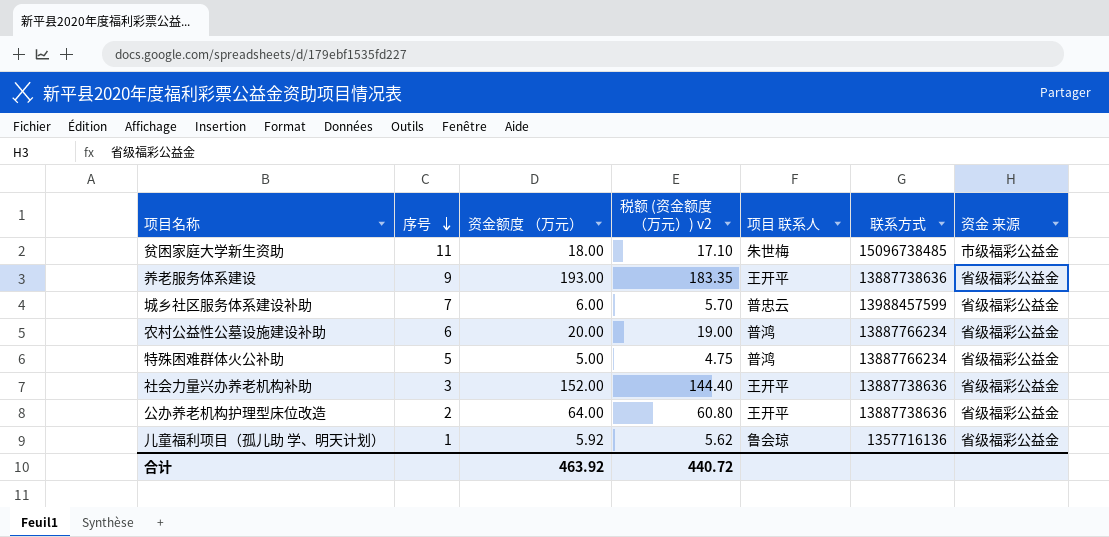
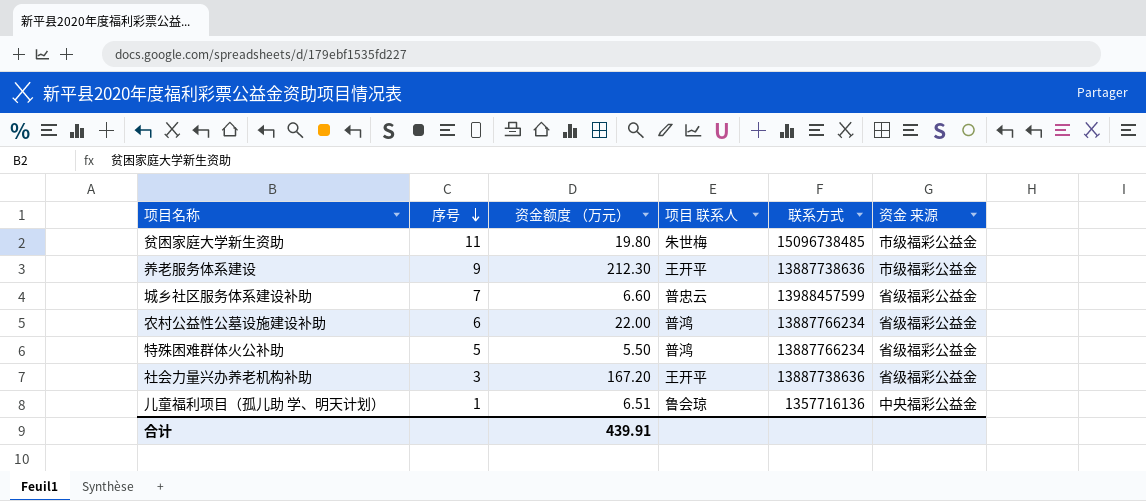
column 税额 (资金额度 （万元）) v2 | formula: [资金额度 （万元）] * 0.95 -> none
row 公办养老机构护理型床位改造: 2 | 64.00 | 60.80 | 王开平 | 13887738636 | 省级福彩公益金 -> none
贫困家庭大学新生资助 | 资金额度 （万元）: 18.00 -> 19.80
养老服务体系建设 | 资金额度 （万元）: 193.00 -> 212.30
养老服务体系建设 | 资金 来源: 省级福彩公益金 -> 市级福彩公益金
城乡社区服务体系建设补助 | 资金额度 （万元）: 6.00 -> 6.60
农村公益性公墓设施建设补助 | 资金额度 （万元）: 20.00 -> 22.00
特殊困难群体火公补助 | 资金额度 （万元）: 5.00 -> 5.50
社会力量兴办养老机构补助 | 资金额度 （万元）: 152.00 -> 167.20
儿童福利项目（孤儿助 学、明天计划） | 资金额度 （万元）: 5.92 -> 6.51
儿童福利项目（孤儿助 学、明天计划） | 资金 来源: 省级福彩公益金 -> 中央福彩公益金
合计 | 资金额度 （万元）: 463.92 -> 439.91

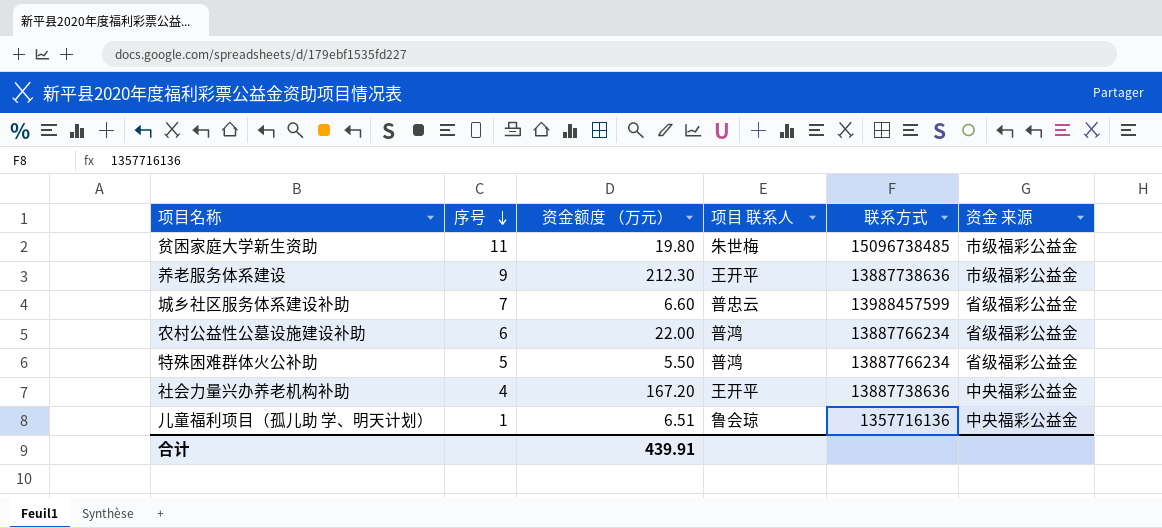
社会力量兴办养老机构补助 | 序号: 3 -> 4
社会力量兴办养老机构补助 | 资金 来源: 省级福彩公益金 -> 中央福彩公益金

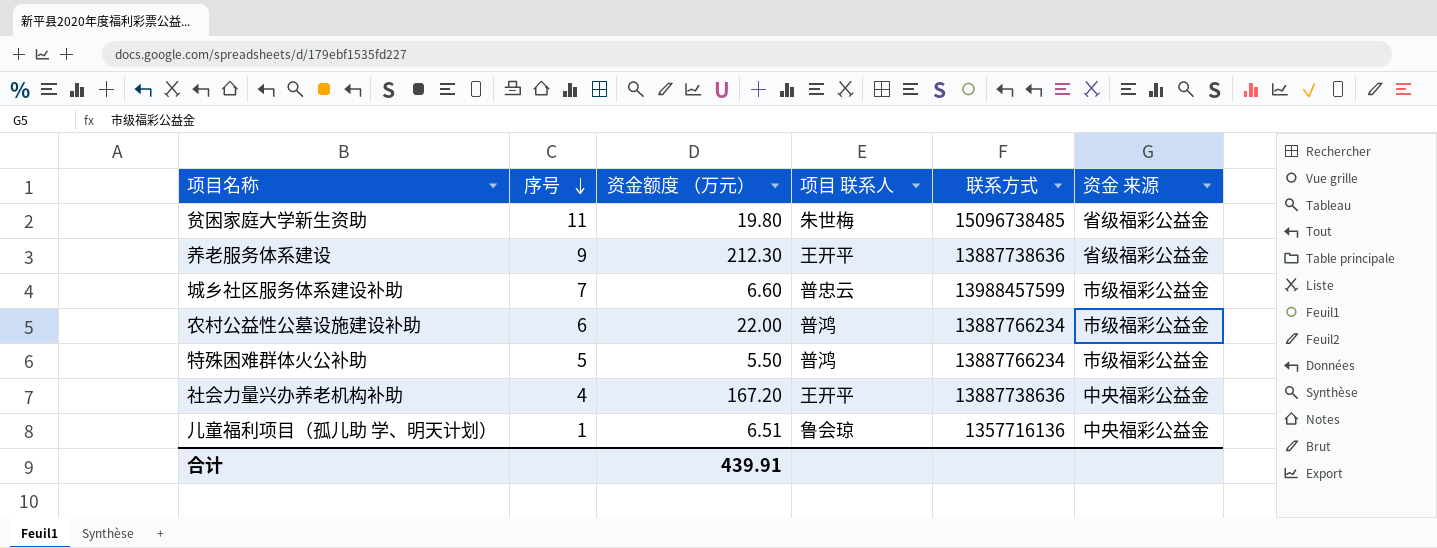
贫困家庭大学新生资助 | 资金 来源: 市级福彩公益金 -> 省级福彩公益金
养老服务体系建设 | 资金 来源: 市级福彩公益金 -> 省级福彩公益金
城乡社区服务体系建设补助 | 资金 来源: 省级福彩公益金 -> 市级福彩公益金
农村公益性公墓设施建设补助 | 资金 来源: 省级福彩公益金 -> 市级福彩公益金
特殊困难群体火公补助 | 资金 来源: 省级福彩公益金 -> 市级福彩公益金

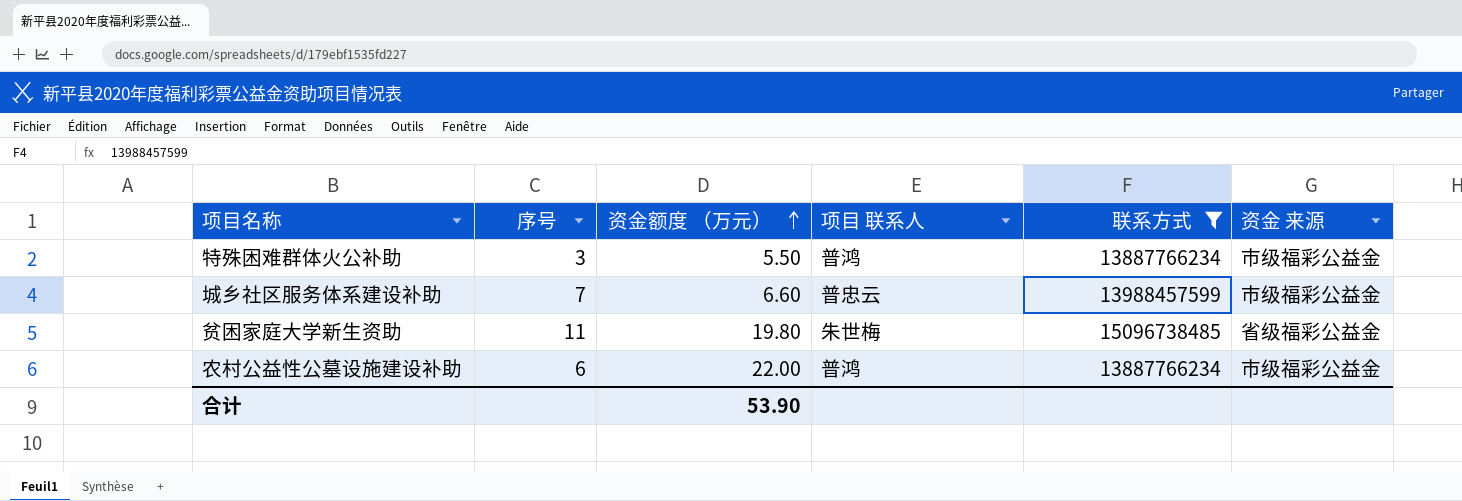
filter: none -> 联系方式 >= 13887766234
row order: 序号 descending -> 资金额度 （万元） ascending
特殊困难群体火公补助 | 序号: 5 -> 3
合计 | 资金额度 （万元）: 439.91 -> 53.90

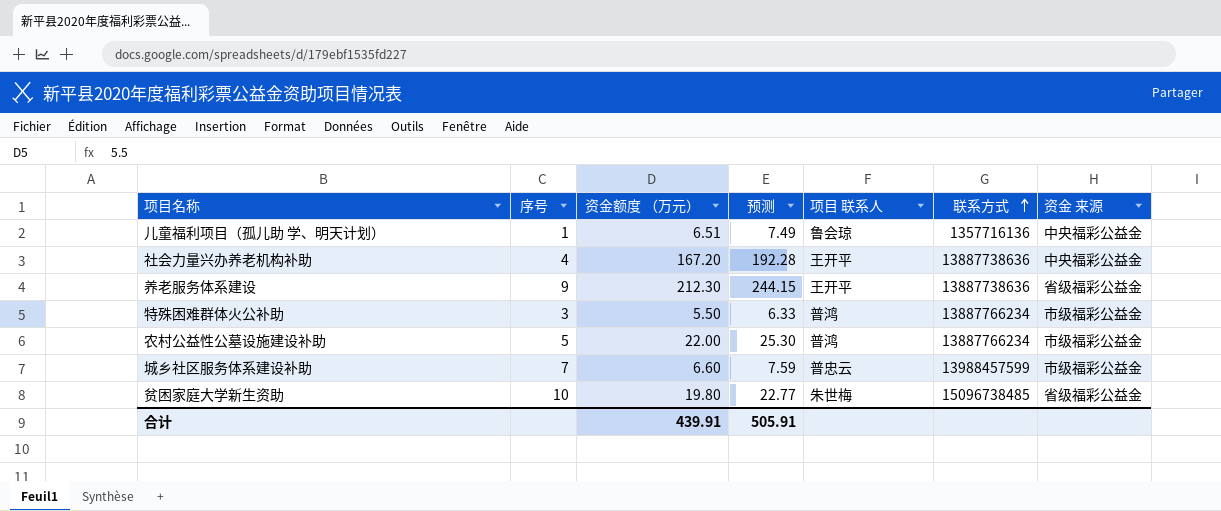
filter: 联系方式 >= 13887766234 -> none
row order: 资金额度 （万元） ascending -> 联系方式 ascending
column 预测 | formula: none -> [资金额度 （万元）] * 1.15
农村公益性公墓设施建设补助 | 序号: 6 -> 5
贫困家庭大学新生资助 | 序号: 11 -> 10
合计 | 资金额度 （万元）: 53.90 -> 439.91

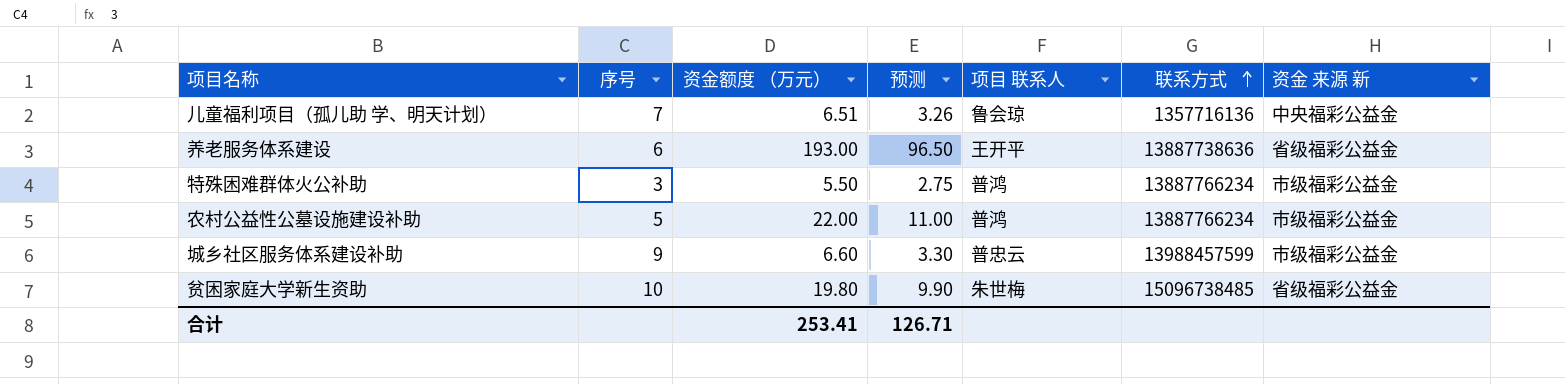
column 预测 | formula: [资金额度 （万元）] * 1.15 -> [资金额度 （万元）] * 0.5
column name: 资金 来源 -> 资金 来源 新
row 社会力量兴办养老机构补助: 4 | 167.20 | 192.28 | 王开平 | 13887738636 | 中央福彩公益金 -> none
儿童福利项目（孤儿助 学、明天计划） | 序号: 1 -> 7
养老服务体系建设 | 序号: 9 -> 6
养老服务体系建设 | 资金额度 （万元）: 212.30 -> 193.00
城乡社区服务体系建设补助 | 序号: 7 -> 9
合计 | 资金额度 （万元）: 439.91 -> 253.41
合计 | 预测: 505.91 -> 126.71

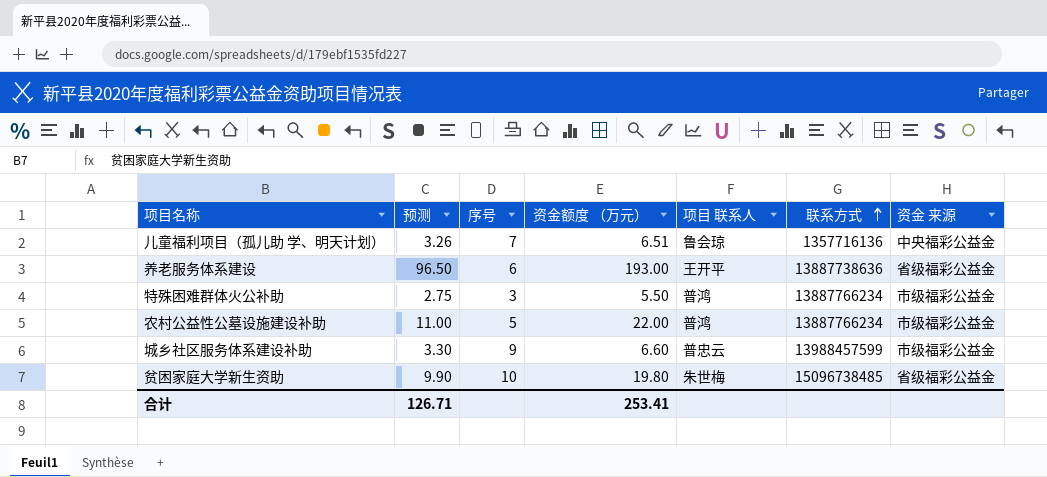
column 预测 | position: 4 -> 2
column name: 资金 来源 新 -> 资金 来源

